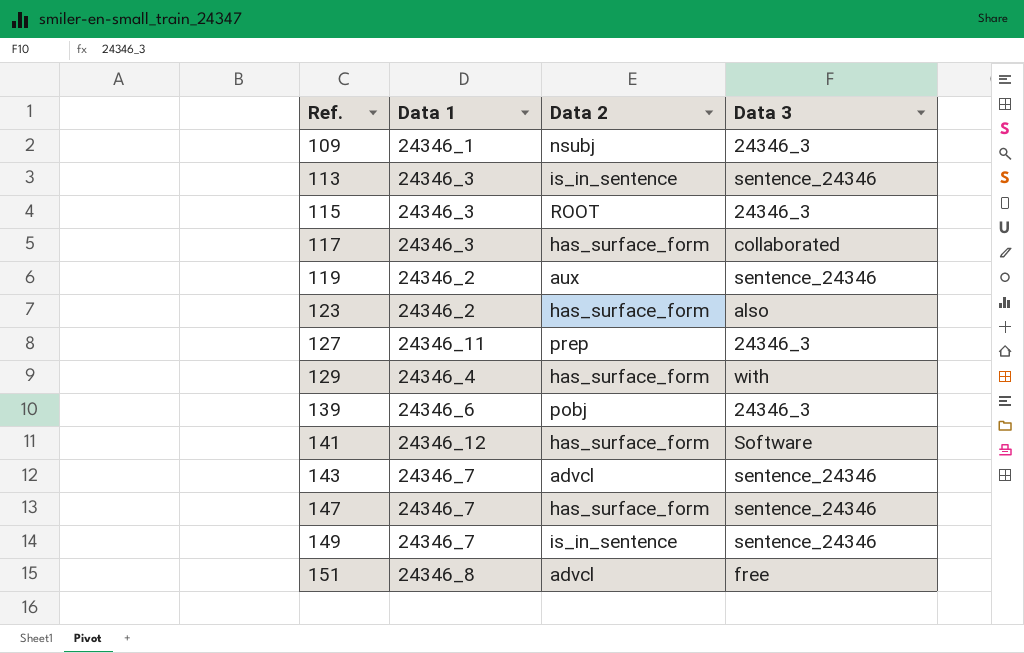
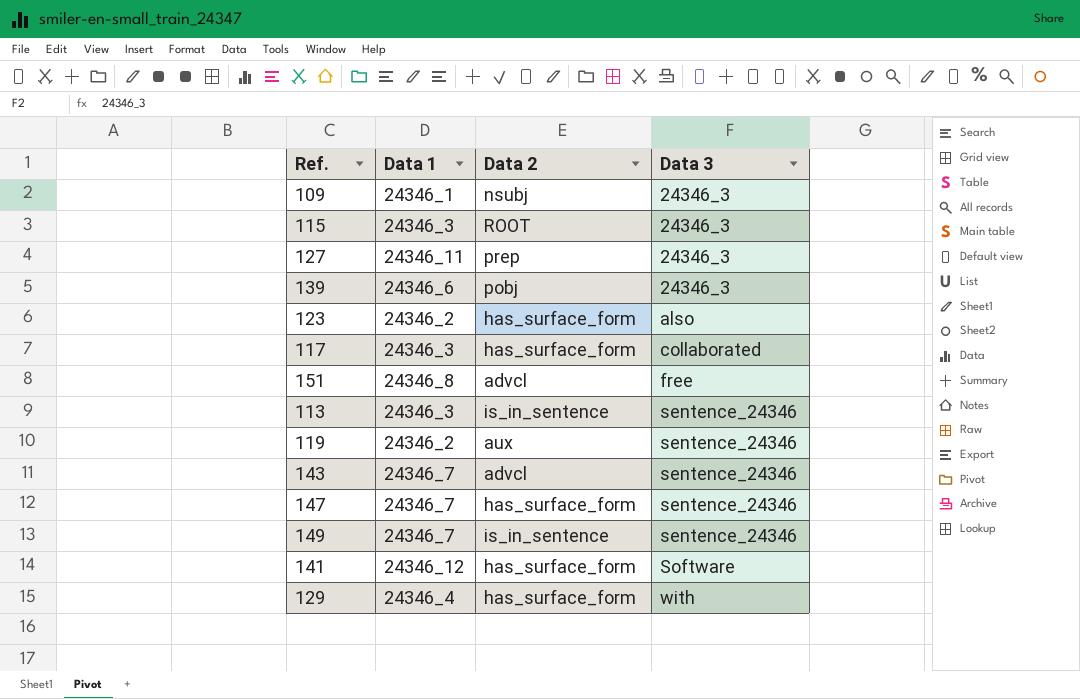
row order: Ref. ascending -> Data 3 ascending

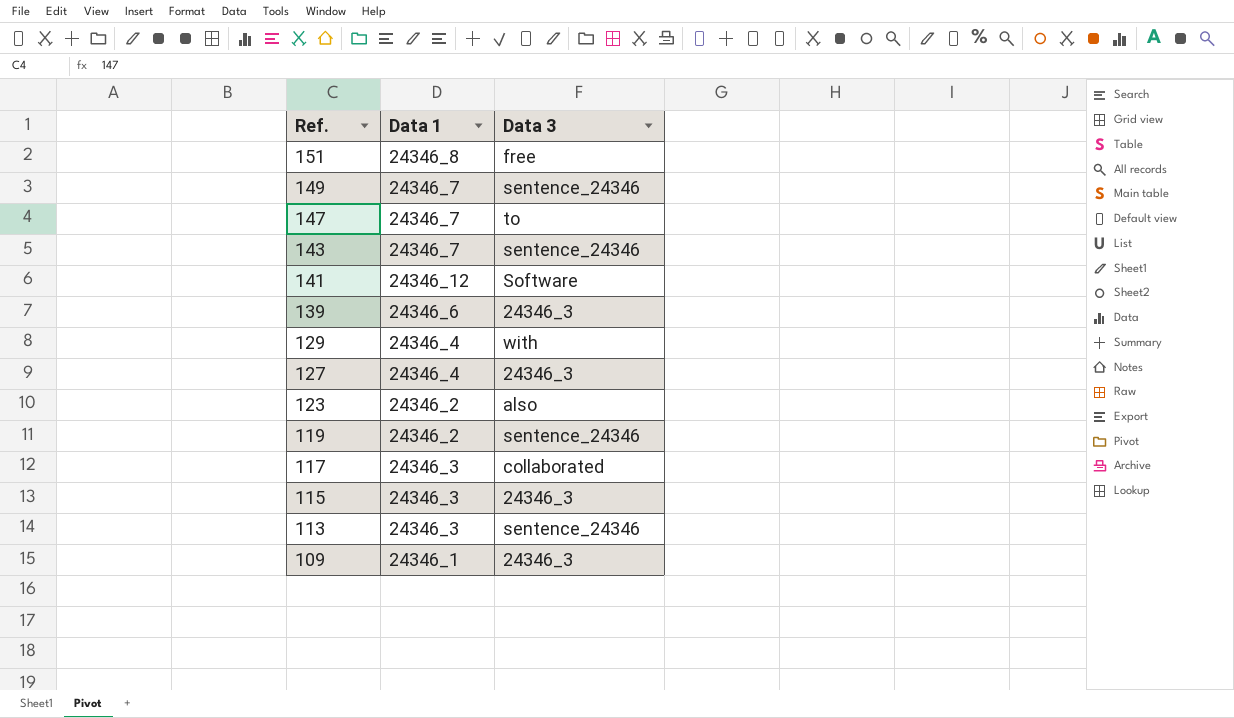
row order: Data 3 ascending -> Ref. descending
column Data 2 | position: 3 -> none
147 | Data 3: sentence_24346 -> to
127 | Data 1: 24346_11 -> 24346_4

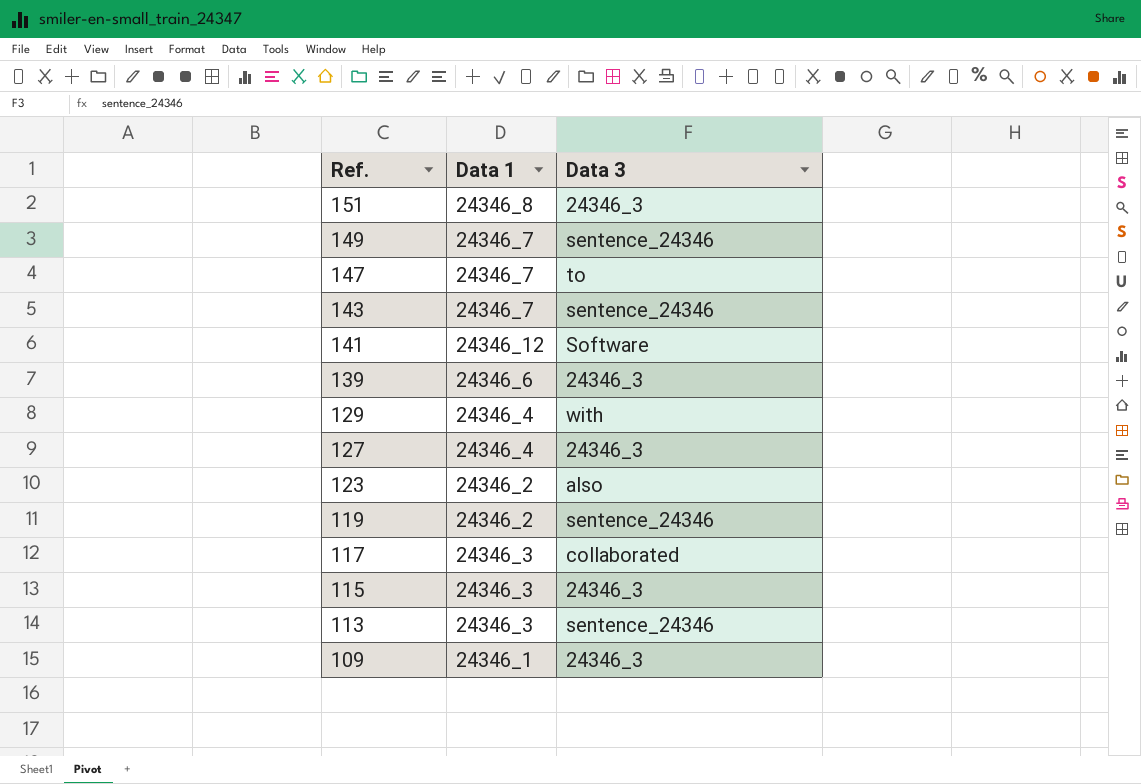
151 | Data 3: free -> 24346_3

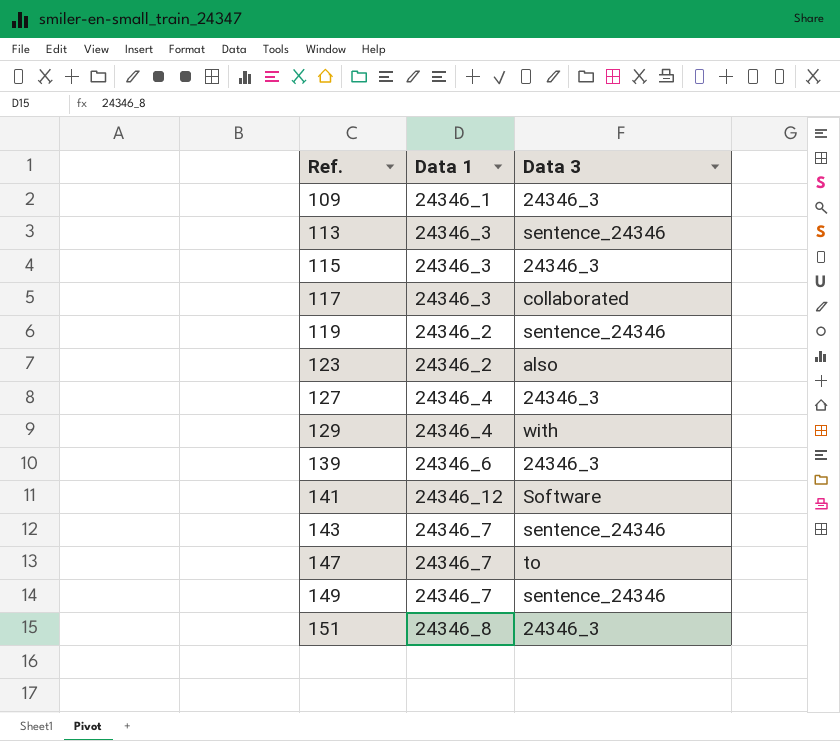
row order: Ref. descending -> Ref. ascending

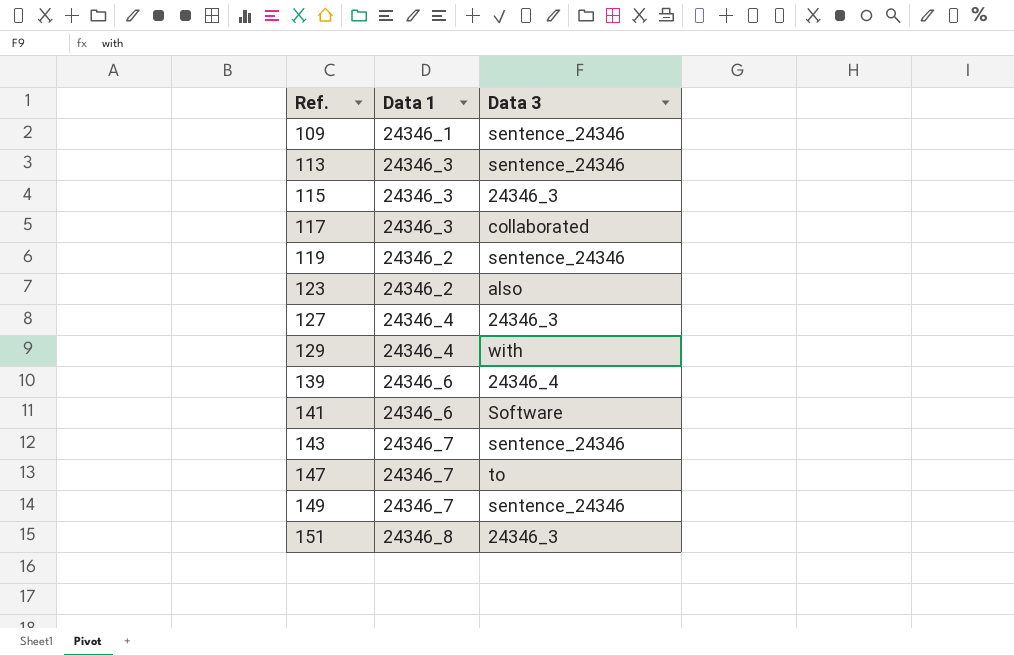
109 | Data 3: 24346_3 -> sentence_24346
139 | Data 3: 24346_3 -> 24346_4
141 | Data 1: 24346_12 -> 24346_6

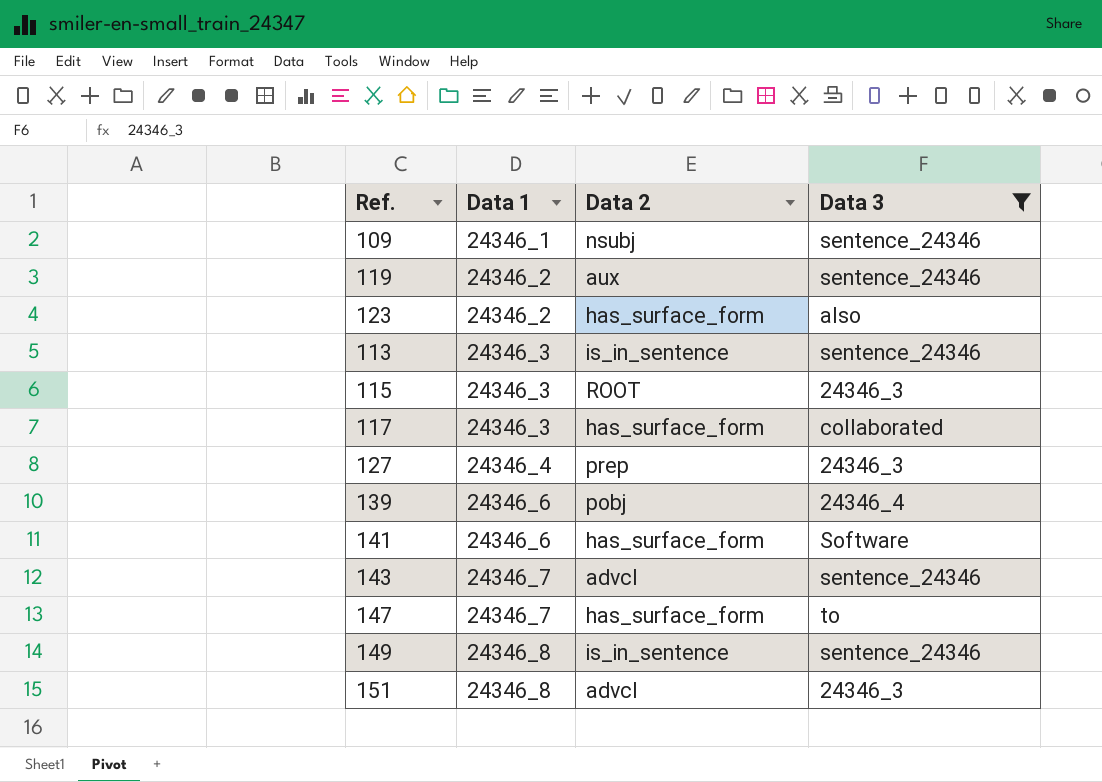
filter: none -> Data 3 != with
row order: Ref. ascending -> Data 1 ascending
column Data 2 | position: none -> 3
149 | Data 1: 24346_7 -> 24346_8

